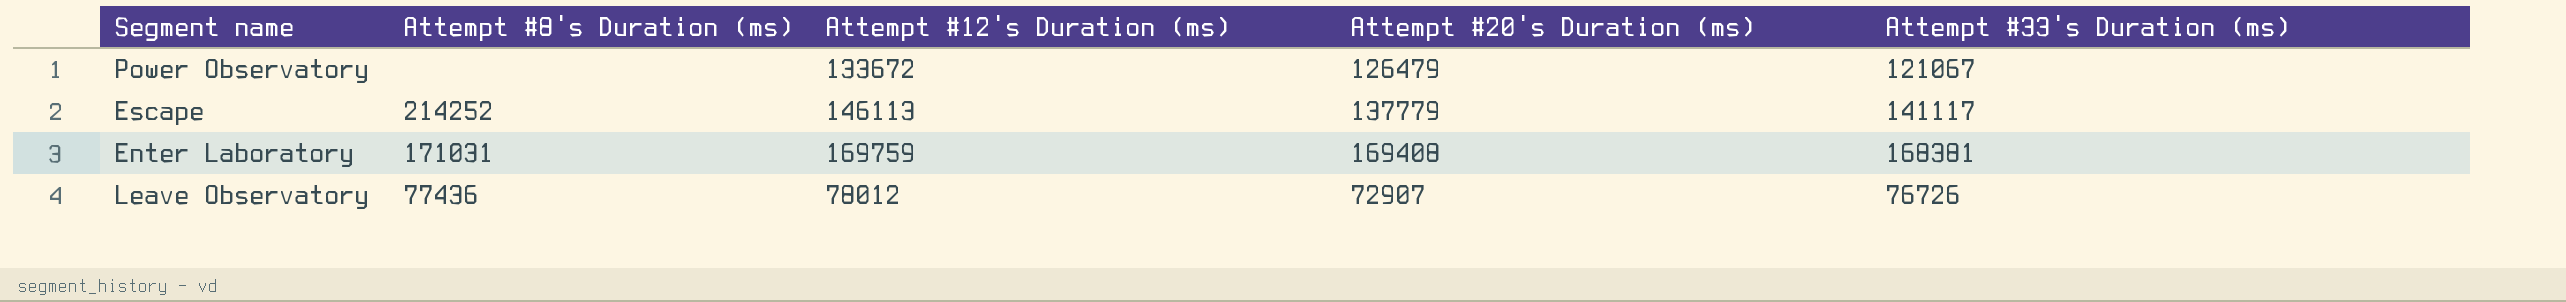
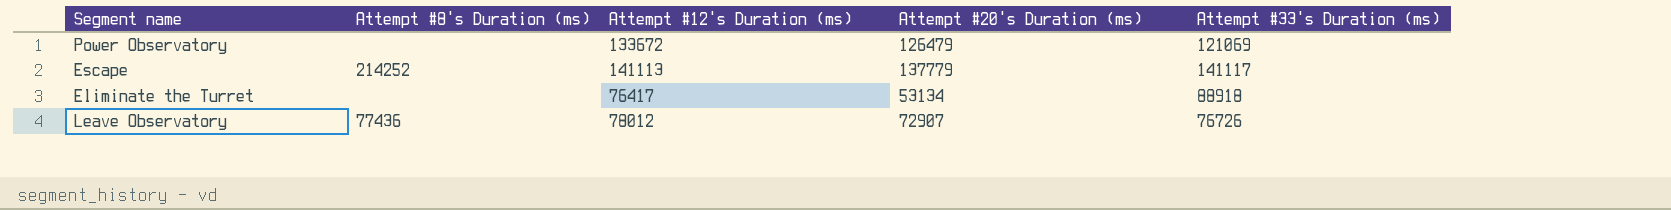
row Enter Laboratory: 171031 | 169759 | 169408 | 168381 -> none
Power Observatory | Attempt #33's Duration (ms): 121067 -> 121069
Escape | Attempt #12's Duration (ms): 146113 -> 141113
row Eliminate the Turret: none -> none | 76417 | 53134 | 88918

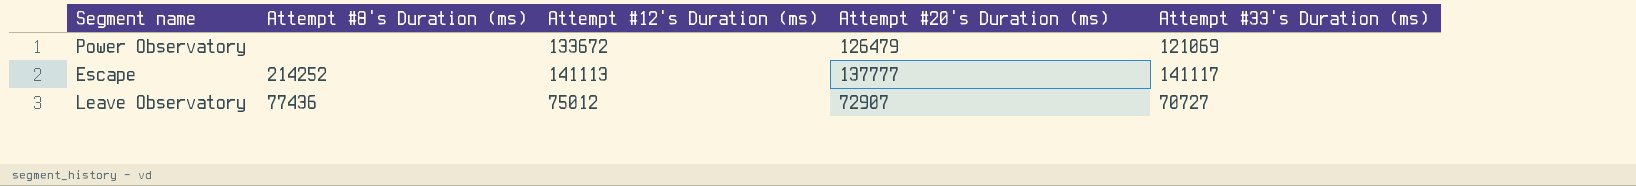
row Eliminate the Turret: none | 76417 | 53134 | 88918 -> none
Escape | Attempt #20's Duration (ms): 137779 -> 137777
Leave Observatory | Attempt #12's Duration (ms): 78012 -> 75012
Leave Observatory | Attempt #33's Duration (ms): 76726 -> 70727

